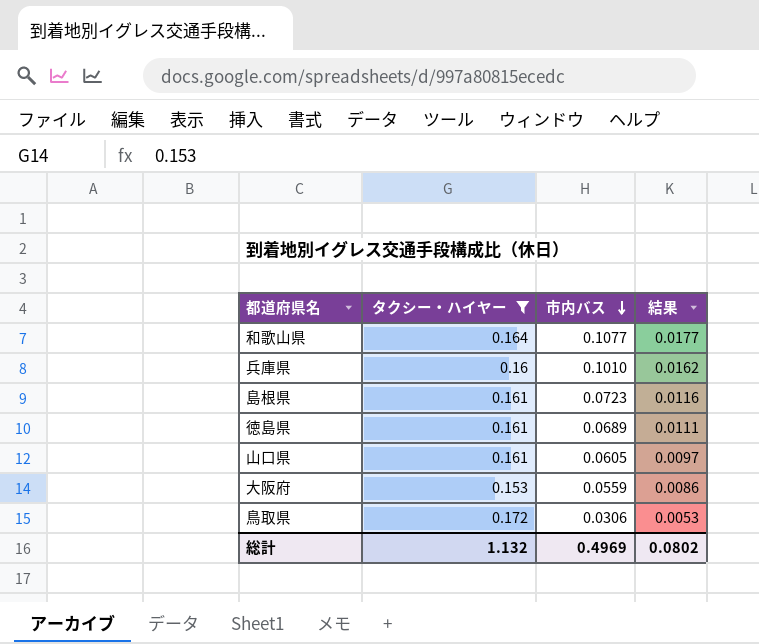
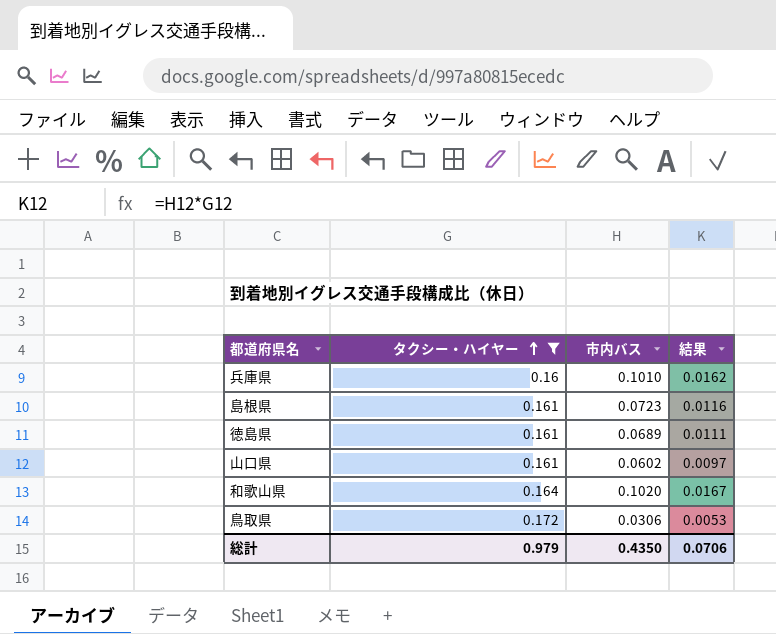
row order: 市内バス descending -> タクシー・ハイヤー ascending
row 大阪府: 0.153 | 0.0559 | 0.0086 -> none
山口県 | 市内バス: 0.0605 -> 0.0602
和歌山県 | 市内バス: 0.1077 -> 0.1020
和歌山県 | 結果: 0.0177 -> 0.0167
総計 | タクシー・ハイヤー: 1.132 -> 0.979
総計 | 市内バス: 0.4969 -> 0.4350
総計 | 結果: 0.0802 -> 0.0706

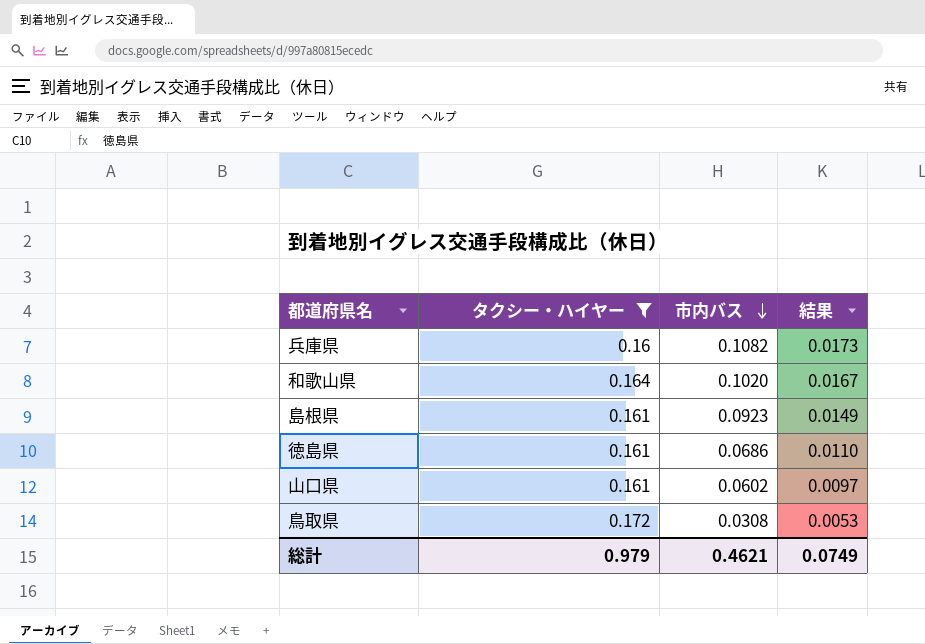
row order: タクシー・ハイヤー ascending -> 市内バス descending
兵庫県 | 市内バス: 0.1010 -> 0.1082
兵庫県 | 結果: 0.0162 -> 0.0173
島根県 | 市内バス: 0.0723 -> 0.0923
島根県 | 結果: 0.0116 -> 0.0149
徳島県 | 市内バス: 0.0689 -> 0.0686
徳島県 | 結果: 0.0111 -> 0.0110
鳥取県 | 市内バス: 0.0306 -> 0.0308
総計 | 市内バス: 0.4350 -> 0.4621
総計 | 結果: 0.0706 -> 0.0749

